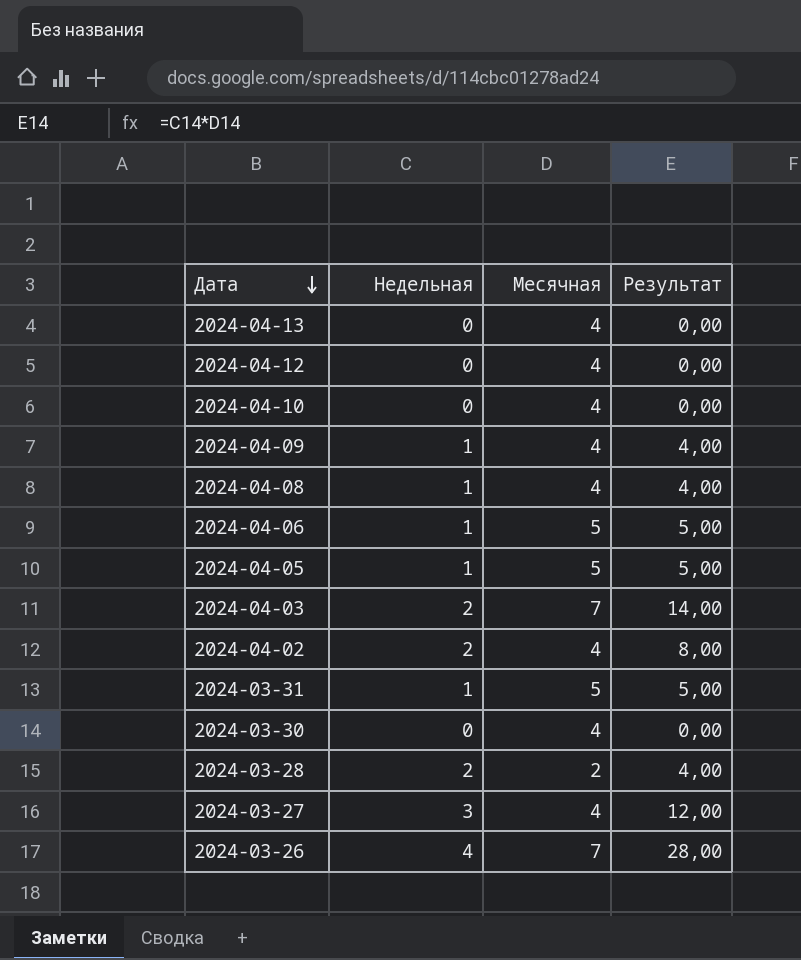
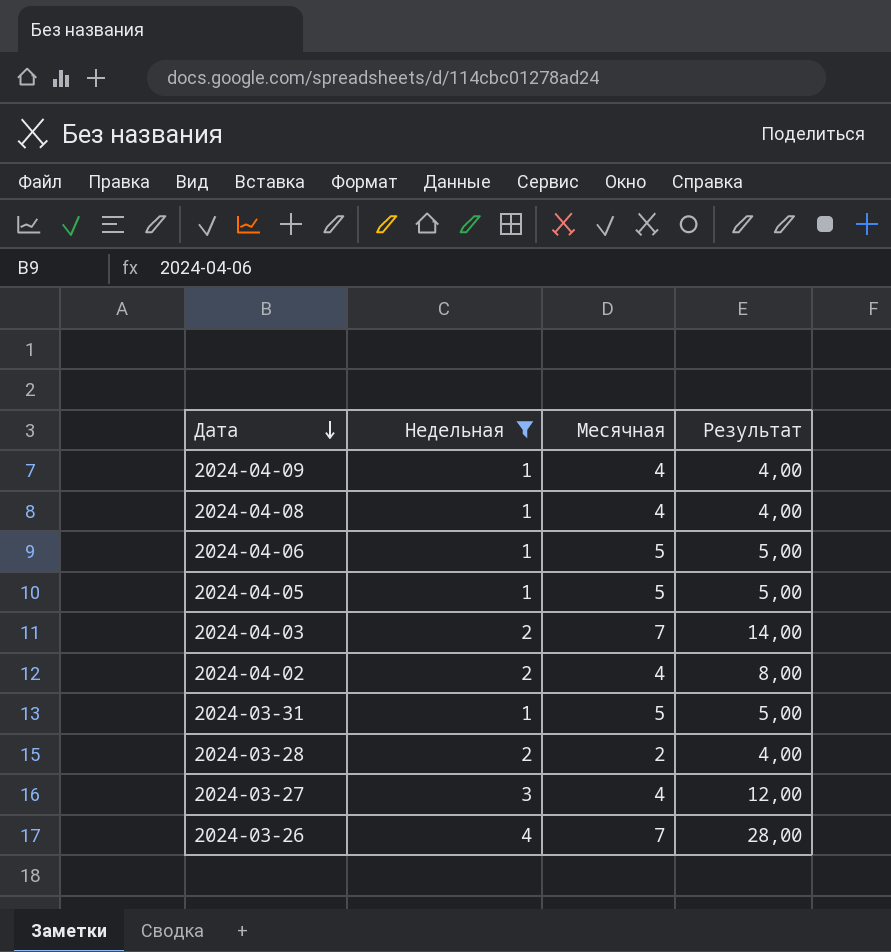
filter: none -> Недельная != 0

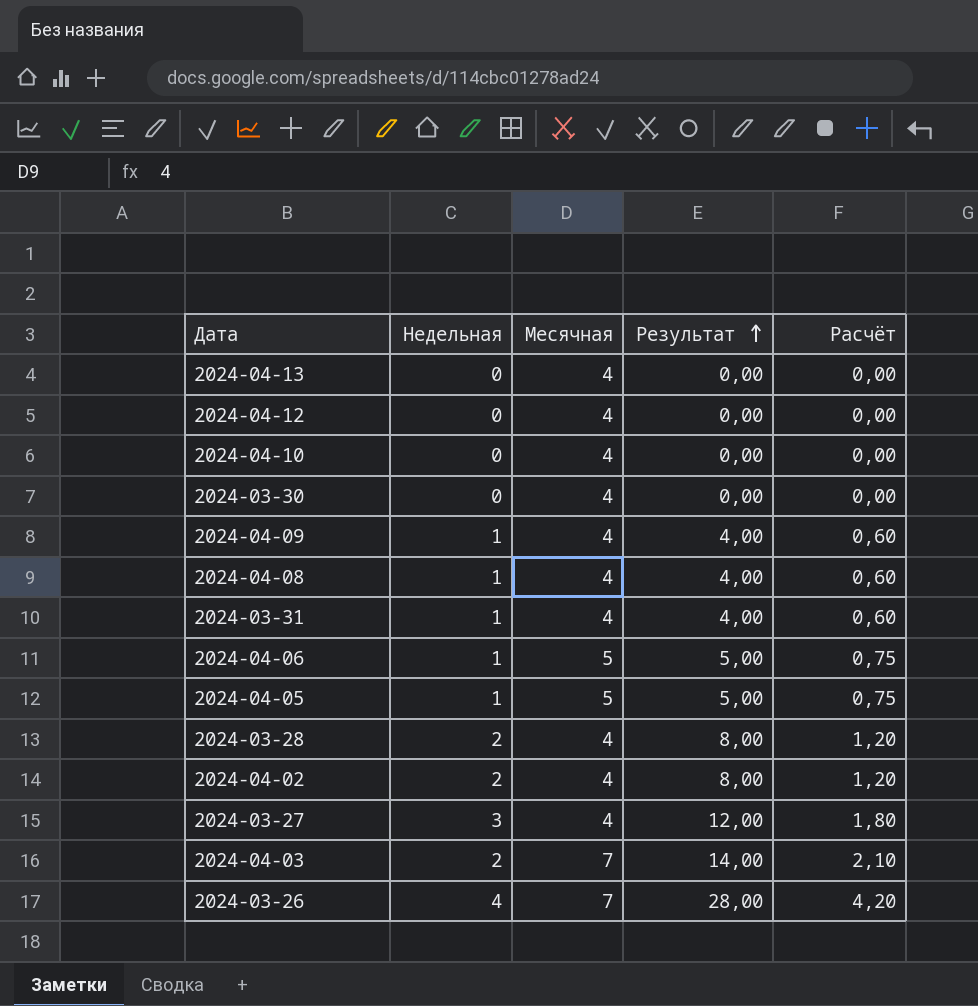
filter: Недельная != 0 -> none
row order: Дата descending -> Результат ascending
column Расчёт | formula: none -> [Результат] * 0,15
2024-03-31 | Месячная: 5 -> 4
2024-03-31 | Результат: 5,00 -> 4,00
2024-03-28 | Месячная: 2 -> 4
2024-03-28 | Результат: 4,00 -> 8,00

